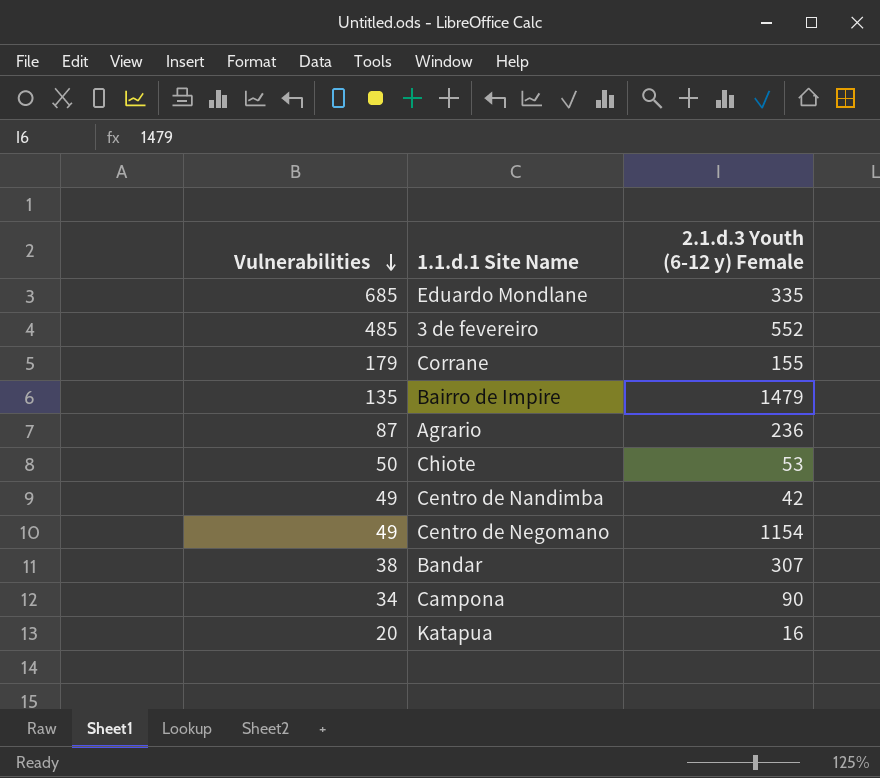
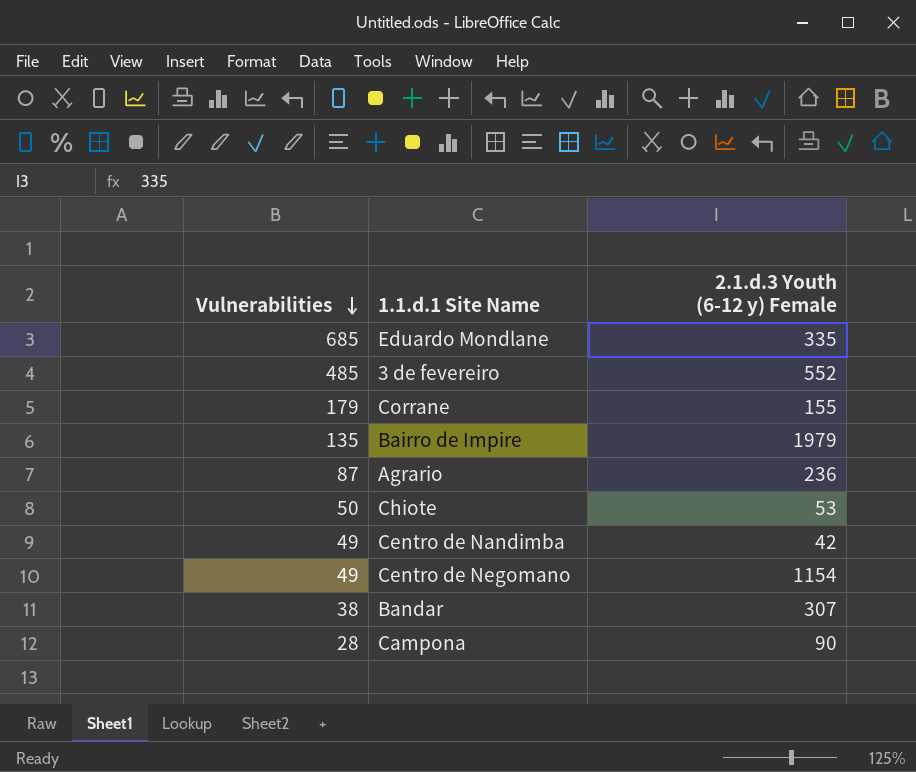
row Katapua: 20 | 16 -> none
Bairro de Impire | 2.1.d.3 Youth (6-12 y) Female: 1479 -> 1979
Campona | Vulnerabilities: 34 -> 28

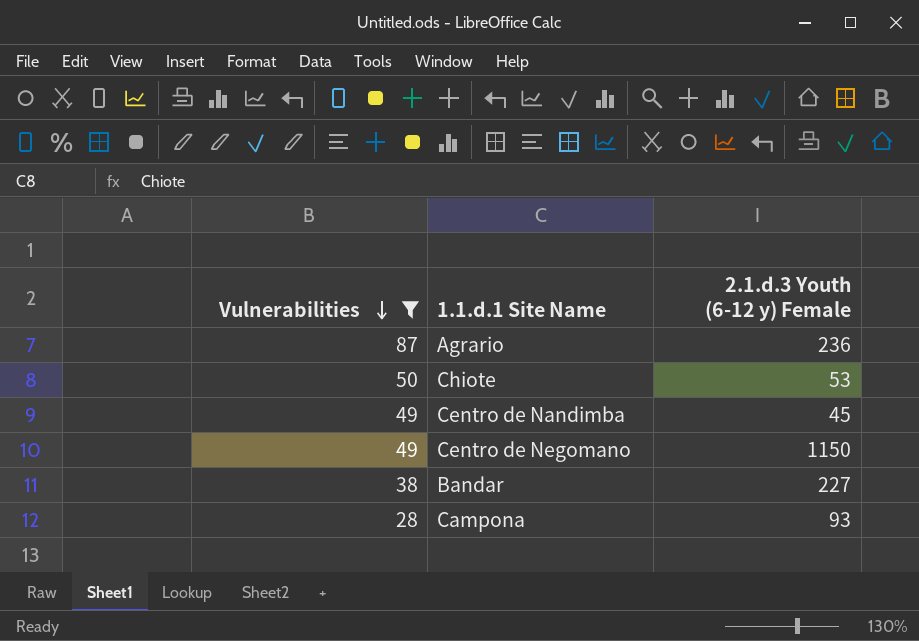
filter: none -> Vulnerabilities <= 87
Centro de Nandimba | 2.1.d.3 Youth (6-12 y) Female: 42 -> 45
Centro de Negomano | 2.1.d.3 Youth (6-12 y) Female: 1154 -> 1150
Bandar | 2.1.d.3 Youth (6-12 y) Female: 307 -> 227
Campona | 2.1.d.3 Youth (6-12 y) Female: 90 -> 93

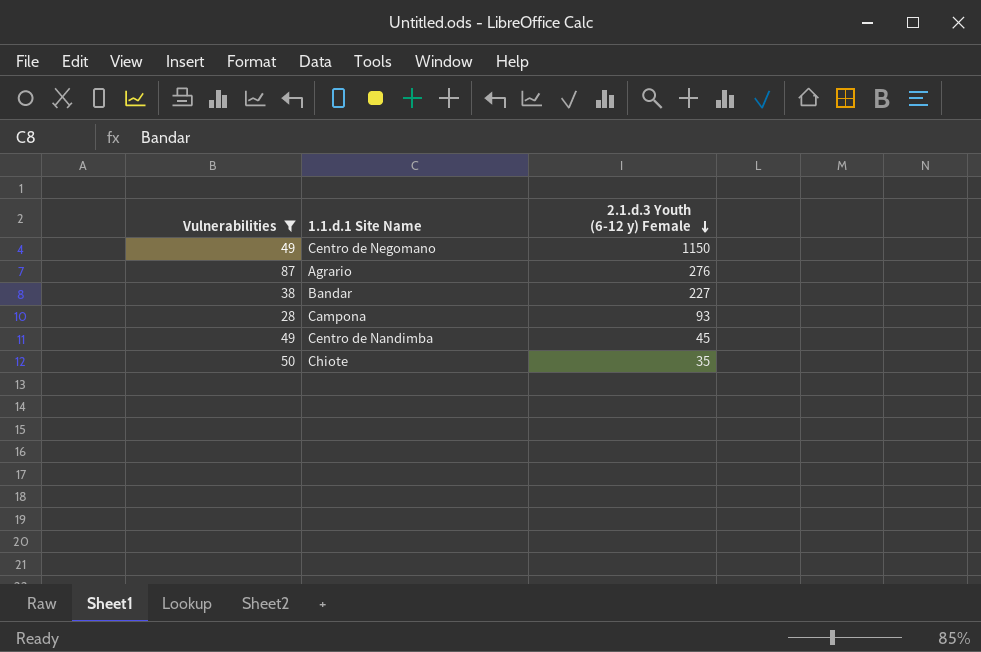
row order: Vulnerabilities descending -> 2.1.d.3 Youth (6-12 y) Female descending
Agrario | 2.1.d.3 Youth (6-12 y) Female: 236 -> 276
Chiote | 2.1.d.3 Youth (6-12 y) Female: 53 -> 35

